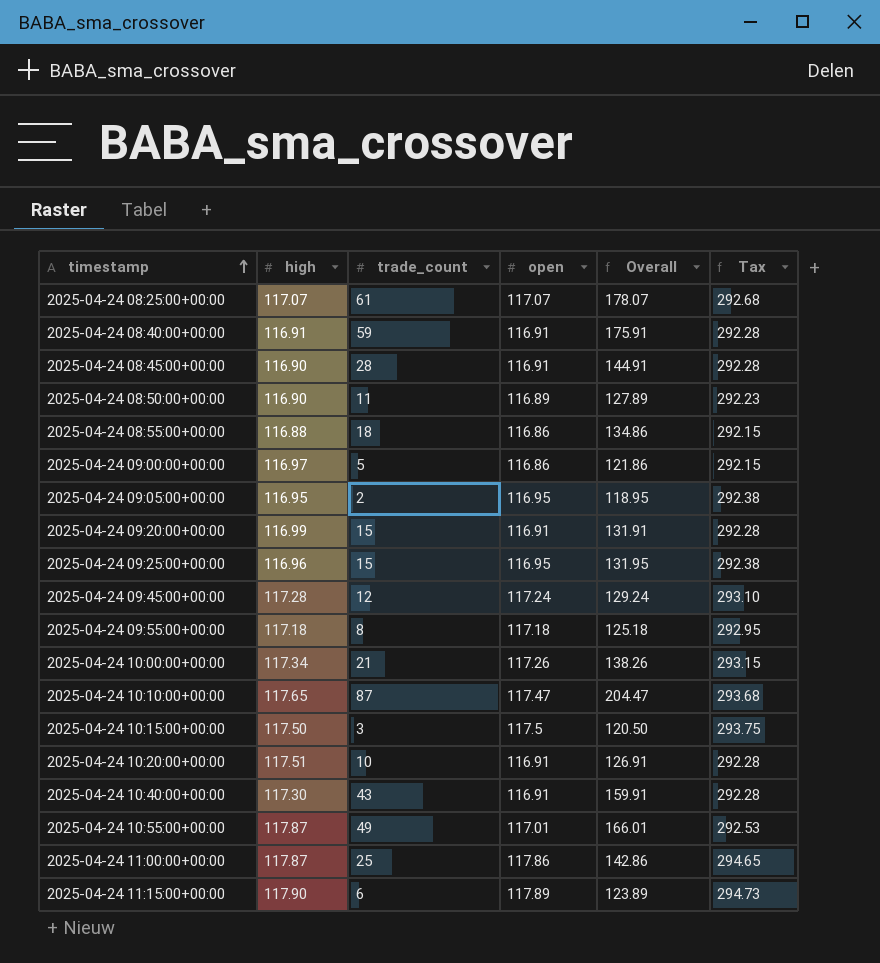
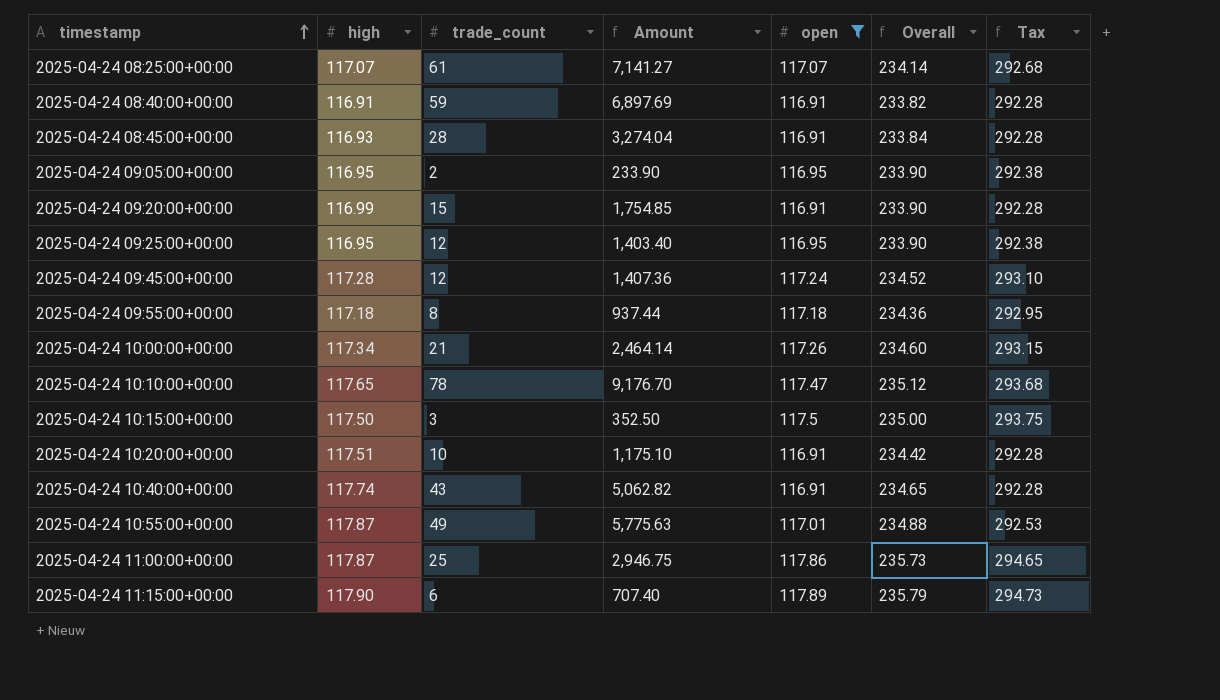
filter: none -> open >= 116.91
column Amount | formula: none -> [high] * [trade_count]
column Overall | formula: [trade_count] + [open] -> [high] + [open]
2025-04-24 08:45:00+00:00 | high: 116.90 -> 116.93
2025-04-24 09:25:00+00:00 | high: 116.96 -> 116.95
2025-04-24 09:25:00+00:00 | trade_count: 15 -> 12
2025-04-24 10:10:00+00:00 | trade_count: 87 -> 78
2025-04-24 10:40:00+00:00 | high: 117.30 -> 117.74

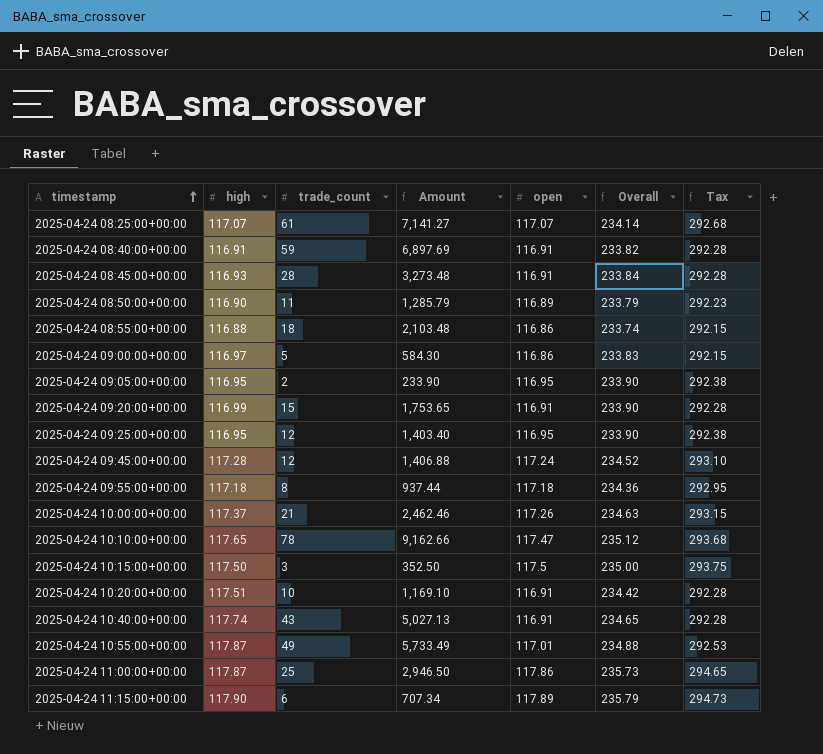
filter: open >= 116.91 -> none
column Amount | formula: [high] * [trade_count] -> [trade_count] * [open]
2025-04-24 10:00:00+00:00 | high: 117.34 -> 117.37
2025-04-24 10:00:00+00:00 | Overall: 234.60 -> 234.63

